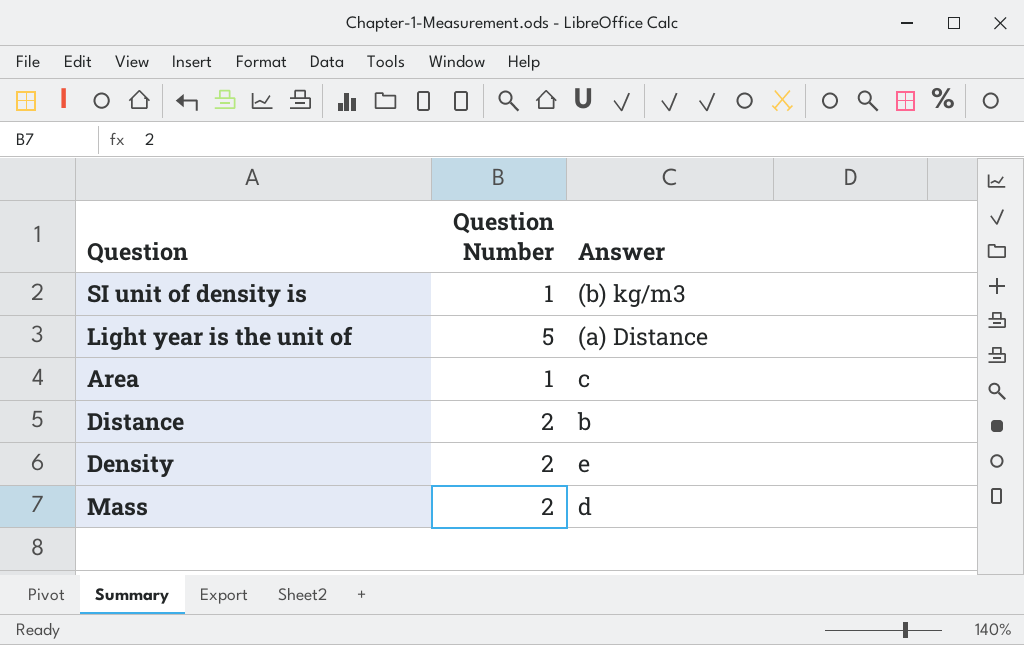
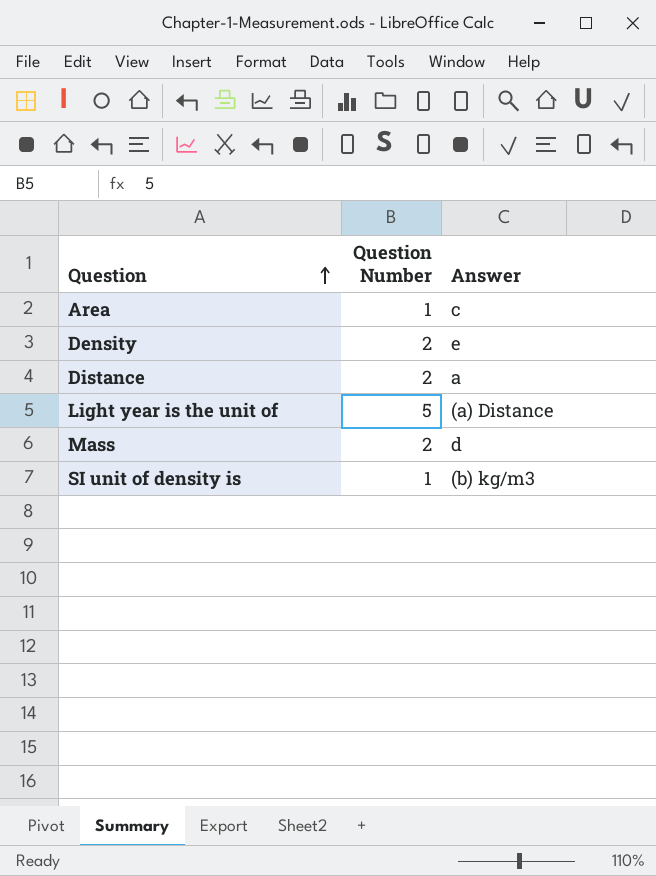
row order: none -> Question ascending
Distance | Answer: b -> a

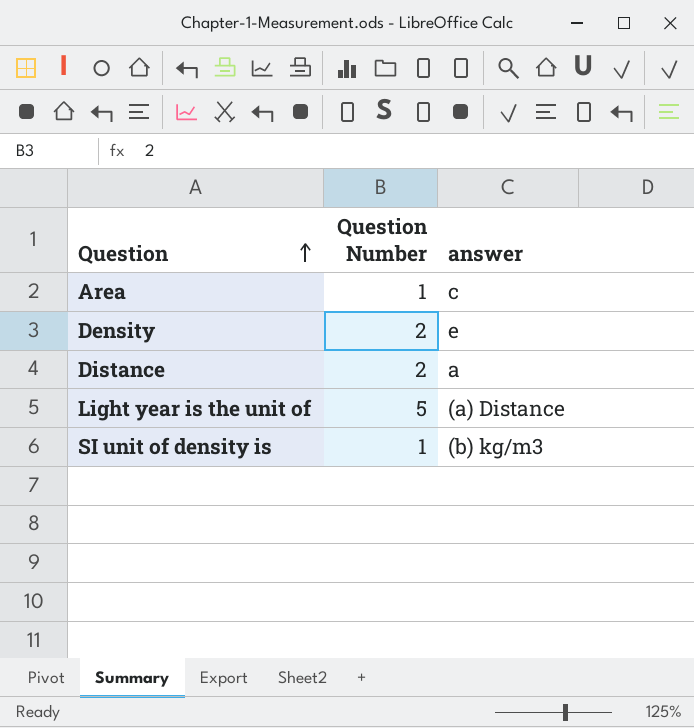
column name: Answer -> answer
row Mass: 2 | d -> none

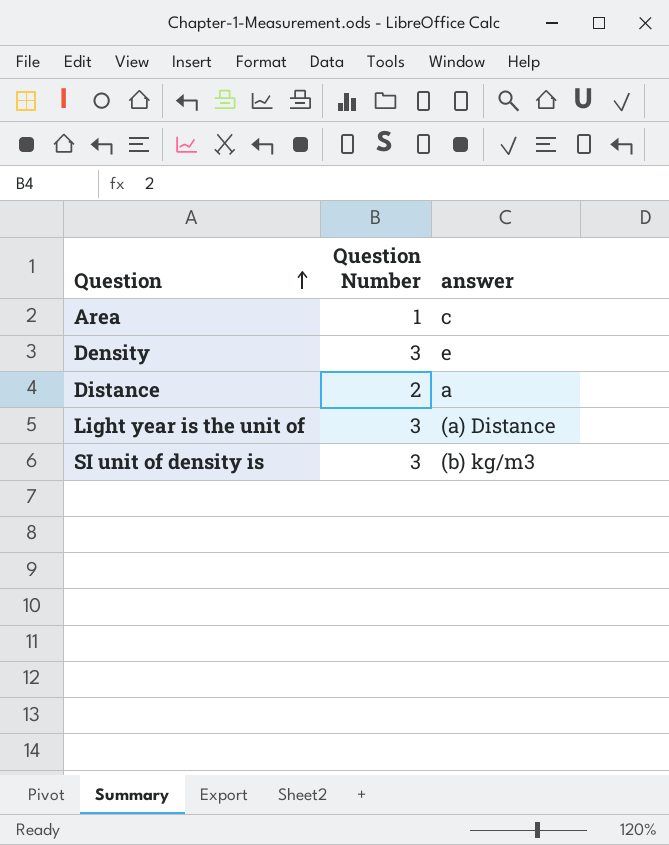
Density | Question Number: 2 -> 3
Light year is the unit of | Question Number: 5 -> 3
SI unit of density is | Question Number: 1 -> 3

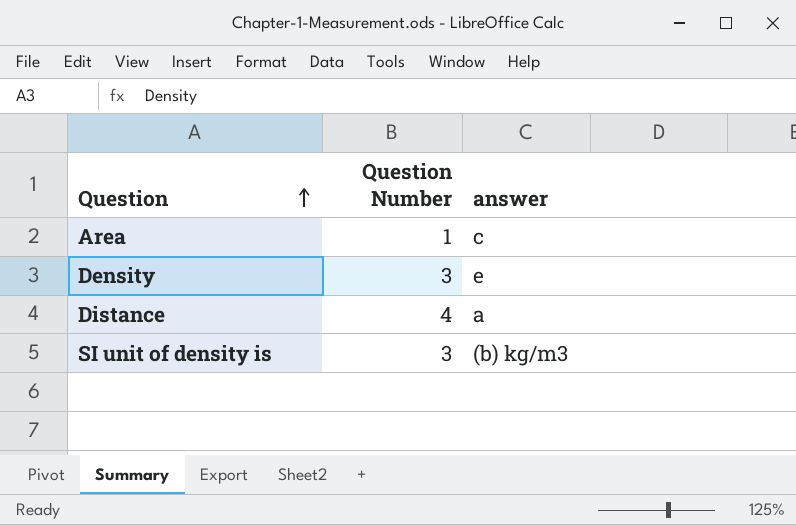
row Light year is the unit of: 3 | (a) Distance -> none
Distance | Question Number: 2 -> 4

